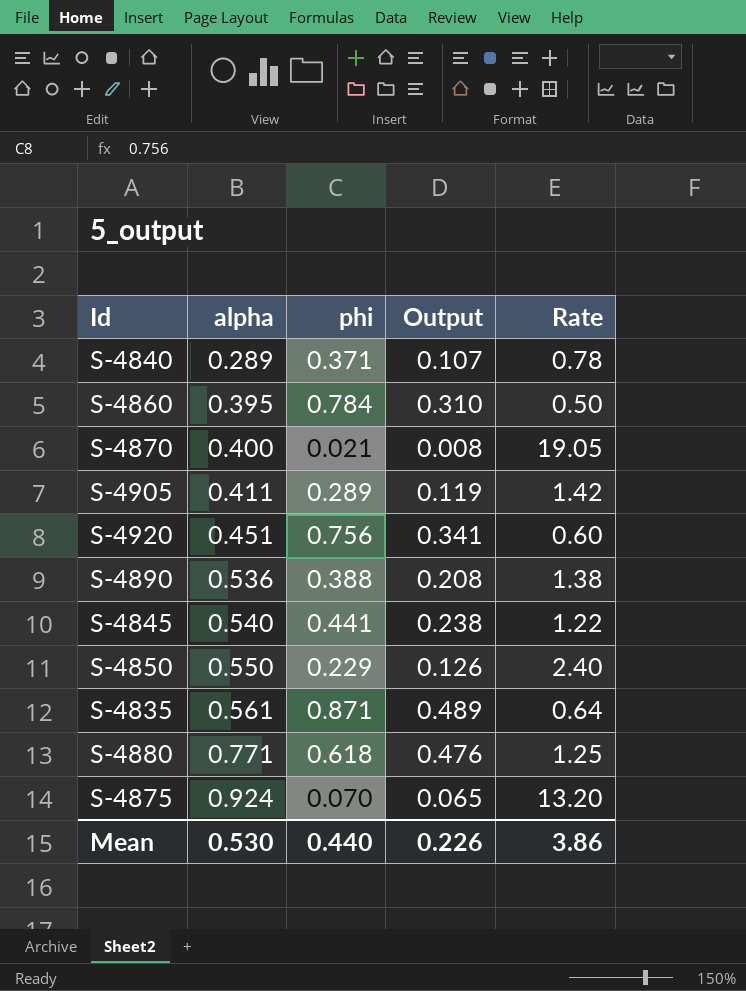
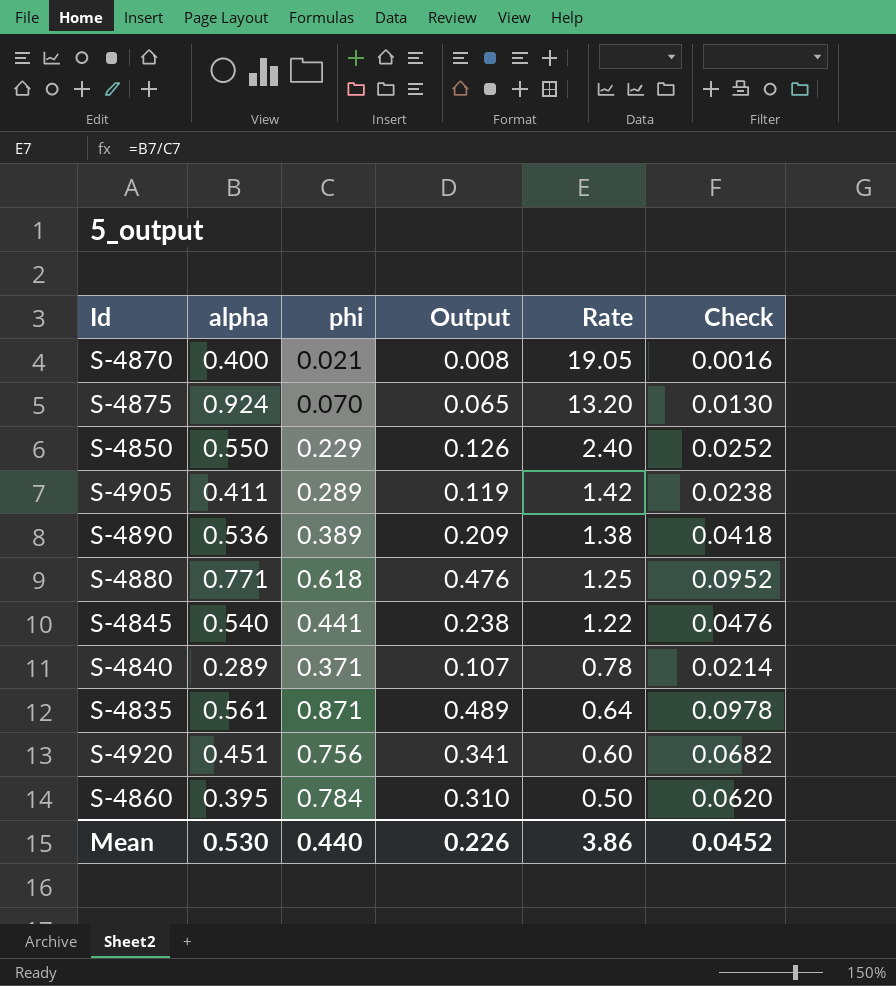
row order: alpha ascending -> Rate descending
column Check | formula: none -> [Output] * 0.2
S-4890 | phi: 0.388 -> 0.389
S-4890 | Output: 0.208 -> 0.209

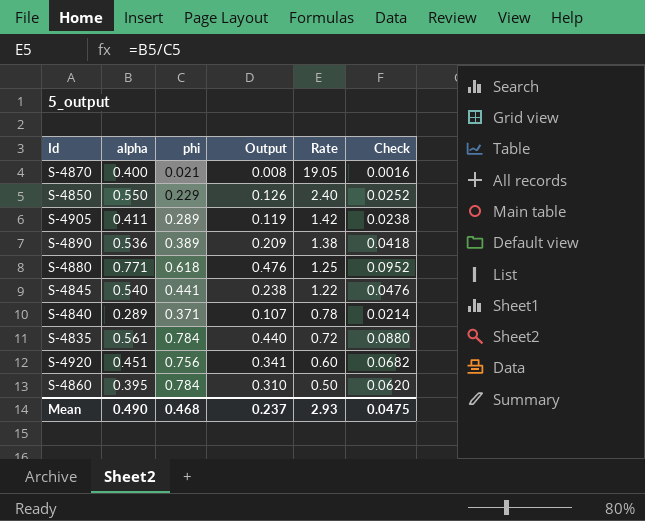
row S-4875: 0.924 | 0.070 | 0.065 | 13.20 | 0.0130 -> none
S-4835 | phi: 0.871 -> 0.784
S-4835 | Output: 0.489 -> 0.440
S-4835 | Rate: 0.64 -> 0.72
S-4835 | Check: 0.0978 -> 0.0880
Mean | alpha: 0.530 -> 0.490
Mean | phi: 0.440 -> 0.468
Mean | Output: 0.226 -> 0.237
Mean | Rate: 3.86 -> 2.93
Mean | Check: 0.0452 -> 0.0475

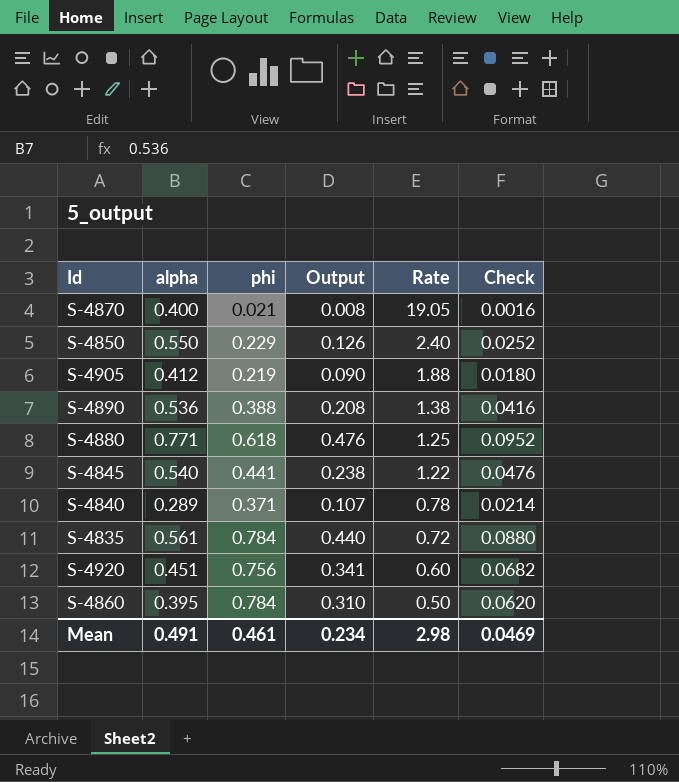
S-4905 | alpha: 0.411 -> 0.412
S-4905 | phi: 0.289 -> 0.219
S-4905 | Output: 0.119 -> 0.090
S-4905 | Rate: 1.42 -> 1.88
S-4905 | Check: 0.0238 -> 0.0180
S-4890 | phi: 0.389 -> 0.388
S-4890 | Output: 0.209 -> 0.208
S-4890 | Check: 0.0418 -> 0.0416
Mean | alpha: 0.490 -> 0.491
Mean | phi: 0.468 -> 0.461
Mean | Output: 0.237 -> 0.234
Mean | Rate: 2.93 -> 2.98
Mean | Check: 0.0475 -> 0.0469

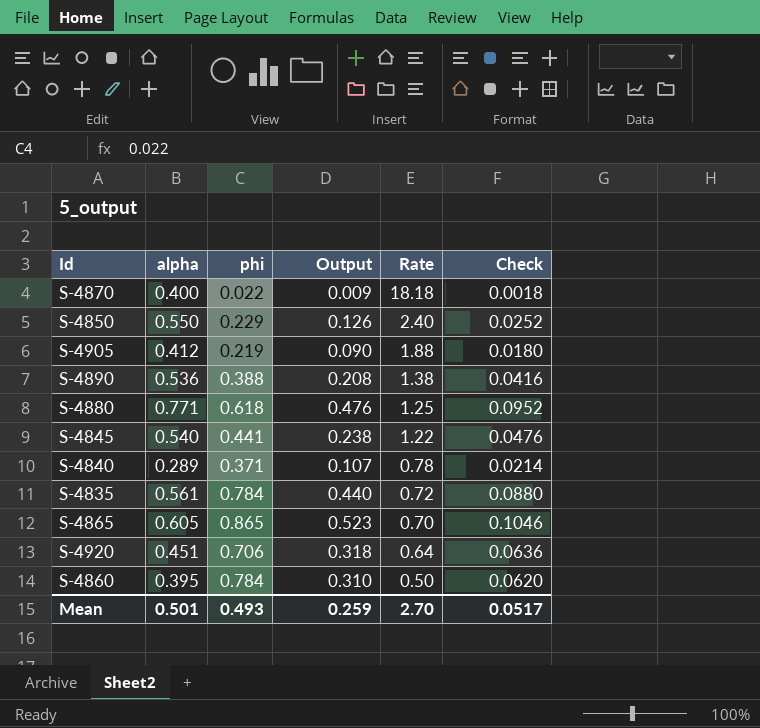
S-4870 | phi: 0.021 -> 0.022
S-4870 | Output: 0.008 -> 0.009
S-4870 | Rate: 19.05 -> 18.18
S-4870 | Check: 0.0016 -> 0.0018
row S-4865: none -> 0.605 | 0.865 | 0.523 | 0.70 | 0.1046
S-4920 | phi: 0.756 -> 0.706
S-4920 | Output: 0.341 -> 0.318
S-4920 | Rate: 0.60 -> 0.64
S-4920 | Check: 0.0682 -> 0.0636
Mean | alpha: 0.491 -> 0.501
Mean | phi: 0.461 -> 0.493
Mean | Output: 0.234 -> 0.259
Mean | Rate: 2.98 -> 2.70
Mean | Check: 0.0469 -> 0.0517

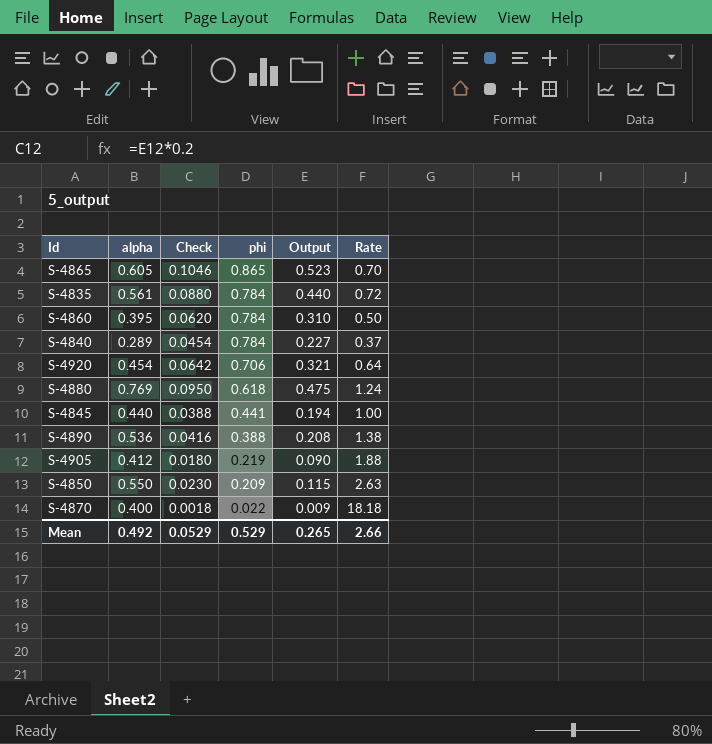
row order: Rate descending -> phi descending
column Check | position: 6 -> 3
S-4840 | Check: 0.0214 -> 0.0454
S-4840 | phi: 0.371 -> 0.784
S-4840 | Output: 0.107 -> 0.227
S-4840 | Rate: 0.78 -> 0.37
S-4920 | alpha: 0.451 -> 0.454
S-4920 | Check: 0.0636 -> 0.0642
S-4920 | Output: 0.318 -> 0.321
S-4880 | alpha: 0.771 -> 0.769
S-4880 | Check: 0.0952 -> 0.0950
S-4880 | Output: 0.476 -> 0.475
S-4880 | Rate: 1.25 -> 1.24
S-4845 | alpha: 0.540 -> 0.440
S-4845 | Check: 0.0476 -> 0.0388
S-4845 | Output: 0.238 -> 0.194
S-4845 | Rate: 1.22 -> 1.00
S-4850 | Check: 0.0252 -> 0.0230
S-4850 | phi: 0.229 -> 0.209
S-4850 | Output: 0.126 -> 0.115
S-4850 | Rate: 2.40 -> 2.63
Mean | alpha: 0.501 -> 0.492
Mean | Check: 0.0517 -> 0.0529
Mean | phi: 0.493 -> 0.529
Mean | Output: 0.259 -> 0.265
Mean | Rate: 2.70 -> 2.66

